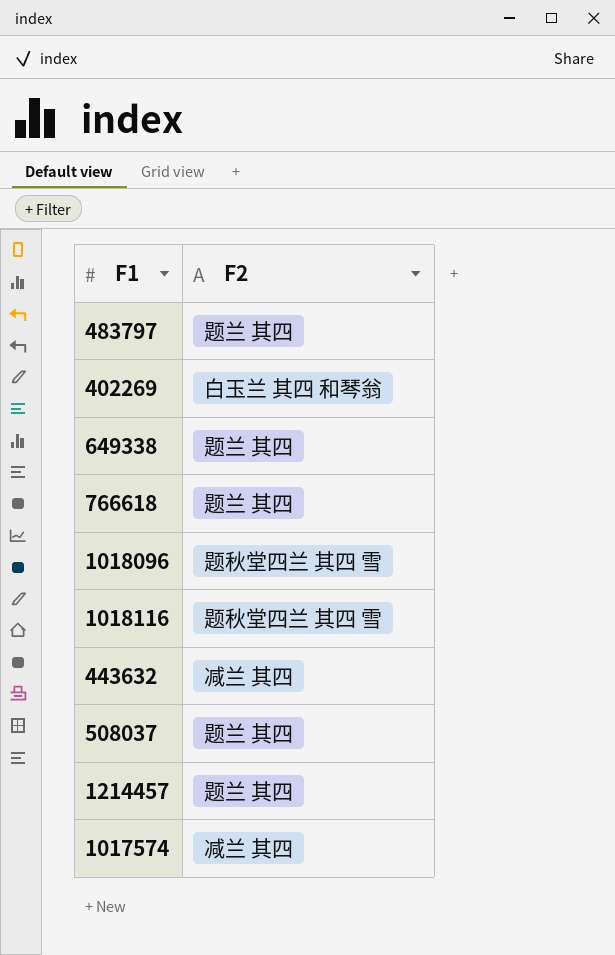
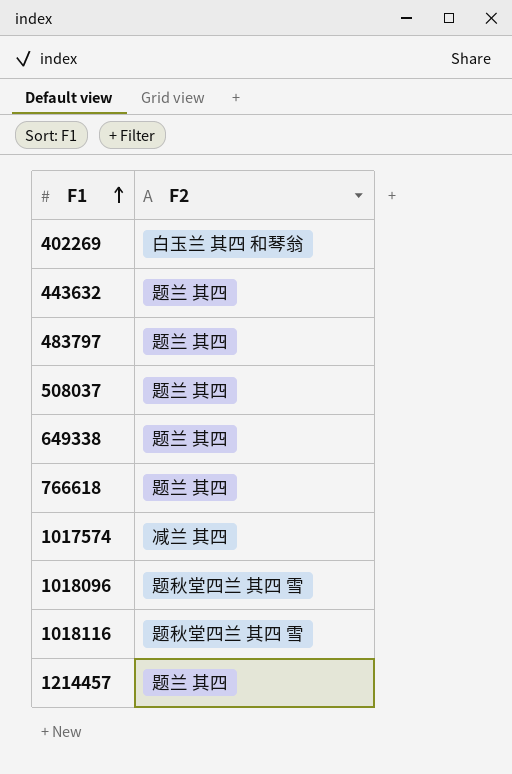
row order: none -> F1 ascending
443632 | F2: 减兰 其四 -> 题兰 其四

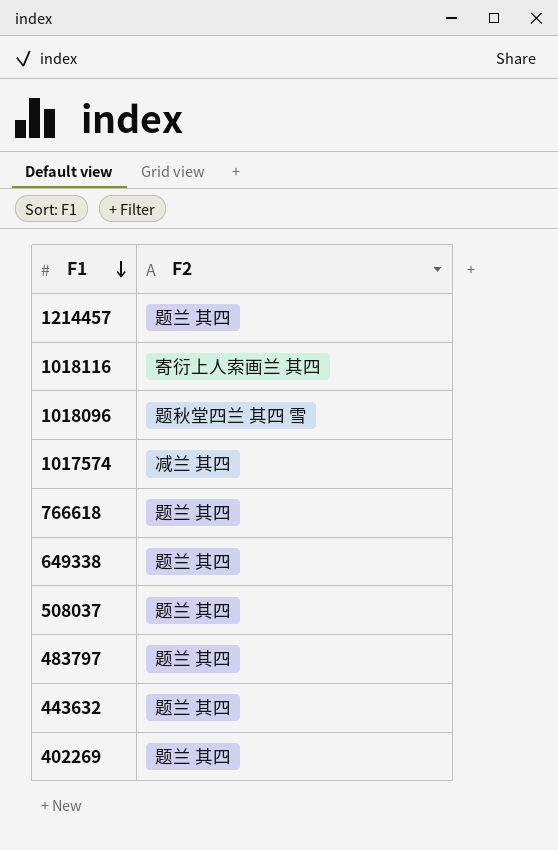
row order: F1 ascending -> F1 descending
1018116 | F2: 题秋堂四兰 其四 雪 -> 寄衍上人索画兰 其四
402269 | F2: 白玉兰 其四 和琴翁 -> 题兰 其四

